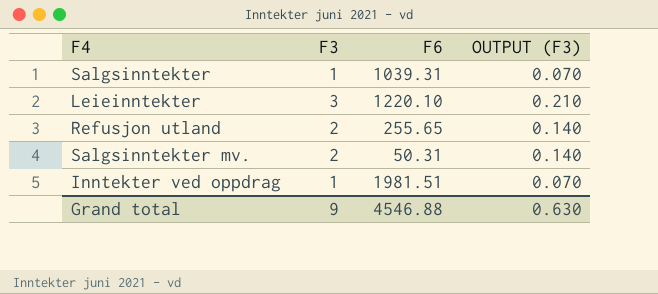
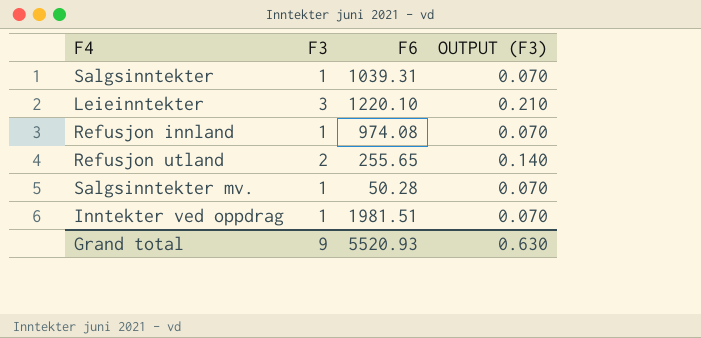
row Refusjon innland: none -> 1 | 974.08 | 0.070
Salgsinntekter mv. | F3: 2 -> 1
Salgsinntekter mv. | F6: 50.31 -> 50.28
Salgsinntekter mv. | OUTPUT (F3): 0.140 -> 0.070
Grand total | F6: 4546.88 -> 5520.93

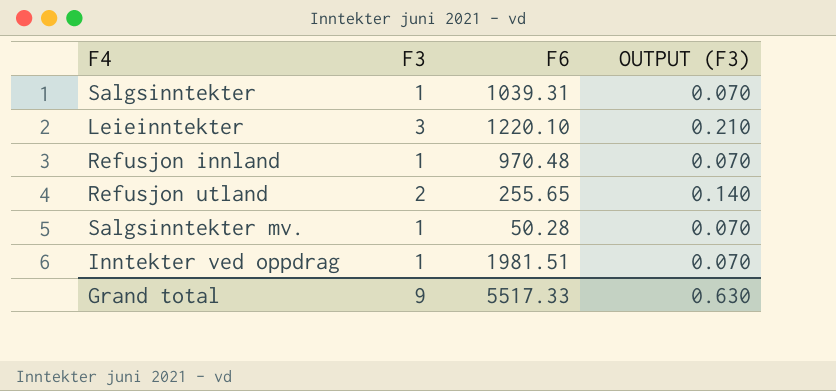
Refusjon innland | F6: 974.08 -> 970.48
Grand total | F6: 5520.93 -> 5517.33

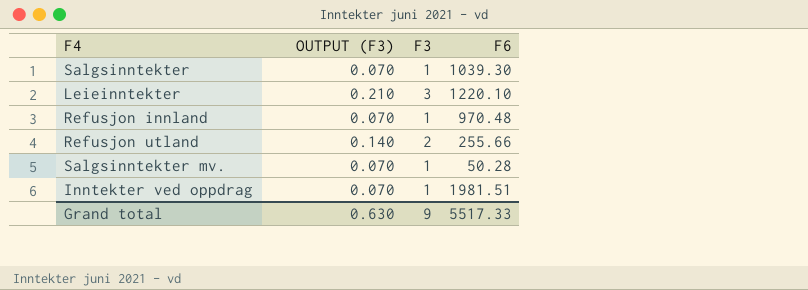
column OUTPUT (F3) | position: 4 -> 2
Salgsinntekter | F6: 1039.31 -> 1039.30
Refusjon utland | F6: 255.65 -> 255.66

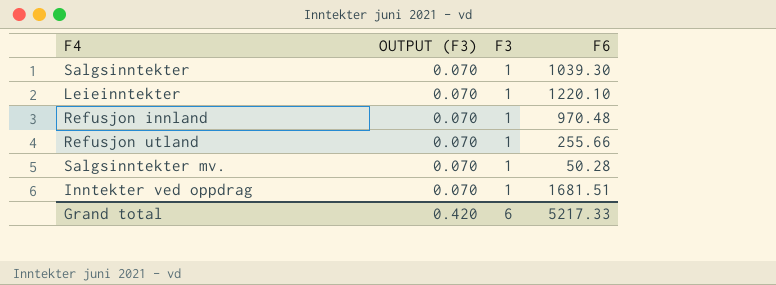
Leieinntekter | OUTPUT (F3): 0.210 -> 0.070
Leieinntekter | F3: 3 -> 1
Refusjon utland | OUTPUT (F3): 0.140 -> 0.070
Refusjon utland | F3: 2 -> 1
Inntekter ved oppdrag | F6: 1981.51 -> 1681.51
Grand total | OUTPUT (F3): 0.630 -> 0.420
Grand total | F3: 9 -> 6
Grand total | F6: 5517.33 -> 5217.33

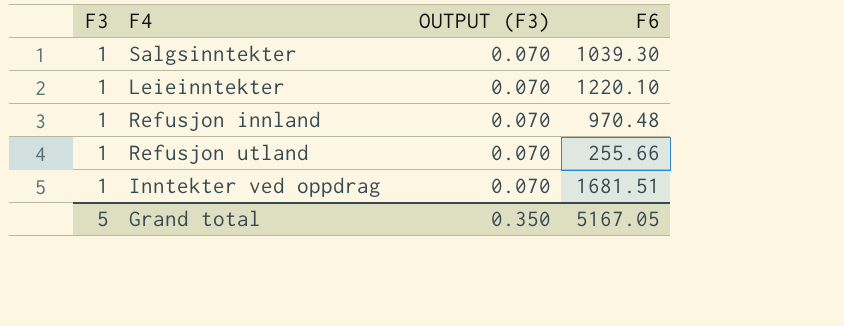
column F3 | position: 3 -> 1
row Salgsinntekter mv.: 0.070 | 1 | 50.28 -> none
Grand total | F3: 6 -> 5
Grand total | OUTPUT (F3): 0.420 -> 0.350
Grand total | F6: 5217.33 -> 5167.05

